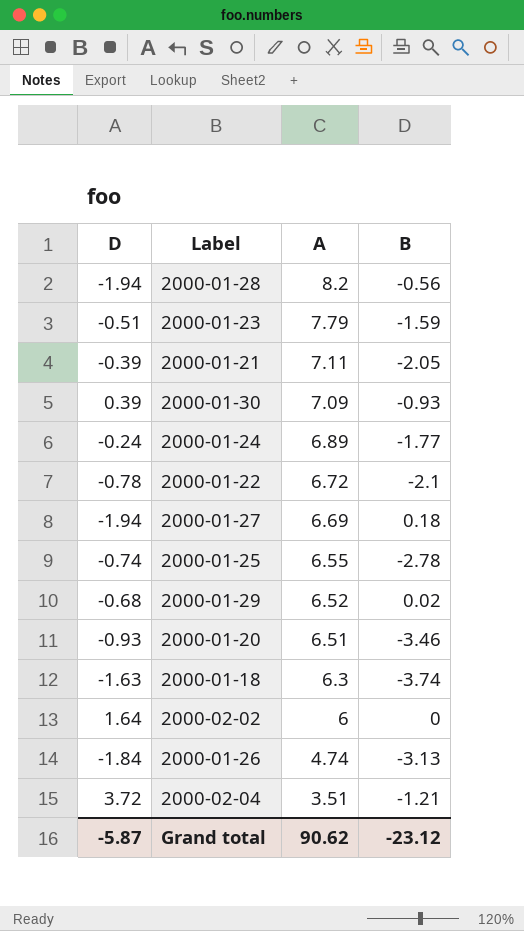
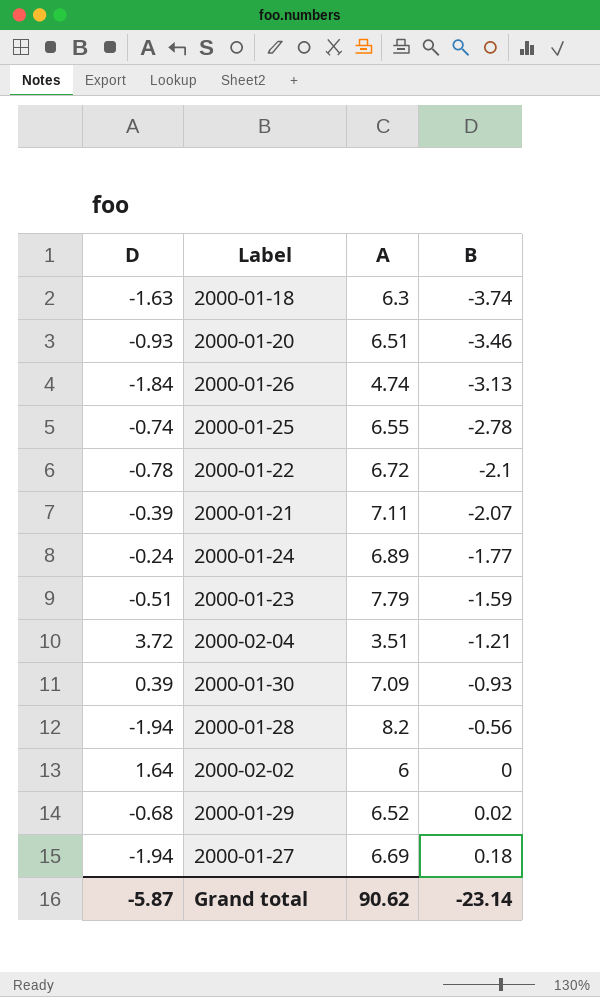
row order: A descending -> B ascending
2000-01-21 | B: -2.05 -> -2.07
Grand total | B: -23.12 -> -23.14

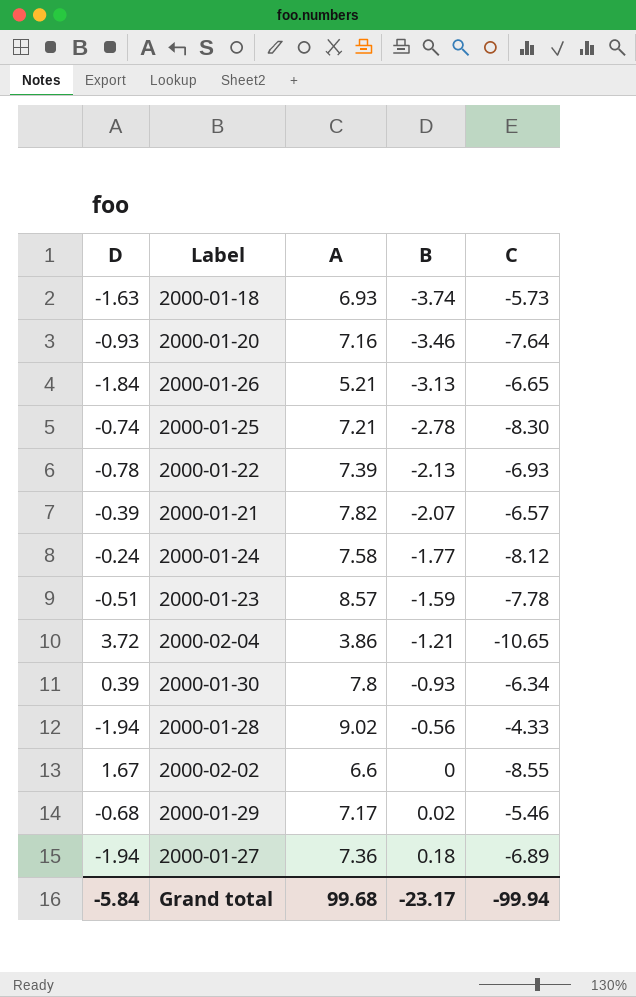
column C | position: none -> 5
2000-01-18 | A: 6.3 -> 6.93
2000-01-20 | A: 6.51 -> 7.16
2000-01-26 | A: 4.74 -> 5.21
2000-01-25 | A: 6.55 -> 7.21
2000-01-22 | A: 6.72 -> 7.39
2000-01-22 | B: -2.1 -> -2.13
2000-01-21 | A: 7.11 -> 7.82
2000-01-24 | A: 6.89 -> 7.58
2000-01-23 | A: 7.79 -> 8.57
2000-02-04 | A: 3.51 -> 3.86
2000-01-30 | A: 7.09 -> 7.8
2000-01-28 | A: 8.2 -> 9.02
2000-02-02 | D: 1.64 -> 1.67
2000-02-02 | A: 6 -> 6.6
2000-01-29 | A: 6.52 -> 7.17
2000-01-27 | A: 6.69 -> 7.36
Grand total | D: -5.87 -> -5.84
Grand total | A: 90.62 -> 99.68
Grand total | B: -23.14 -> -23.17

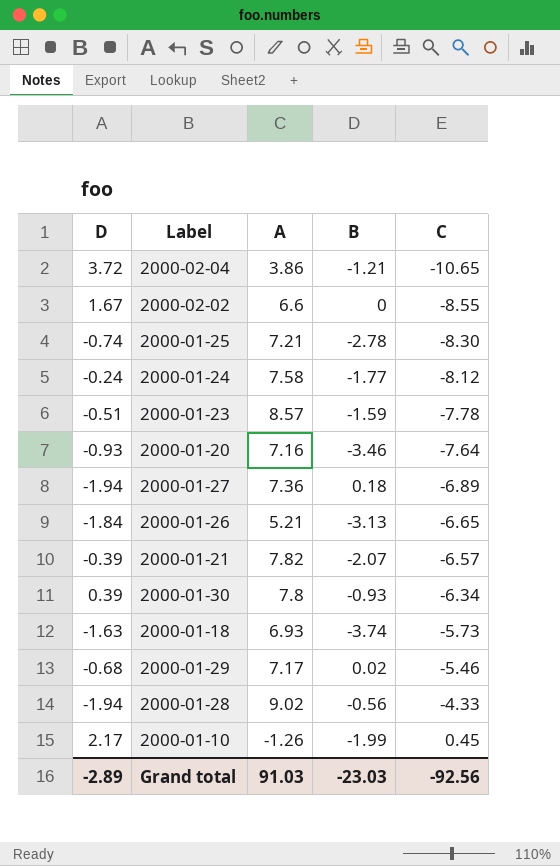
row order: B ascending -> C ascending
row 2000-01-22: -0.78 | 7.39 | -2.13 | -6.93 -> none
row 2000-01-10: none -> 2.17 | -1.26 | -1.99 | 0.45
Grand total | D: -5.84 -> -2.89
Grand total | A: 99.68 -> 91.03
Grand total | B: -23.17 -> -23.03
Grand total | C: -99.94 -> -92.56

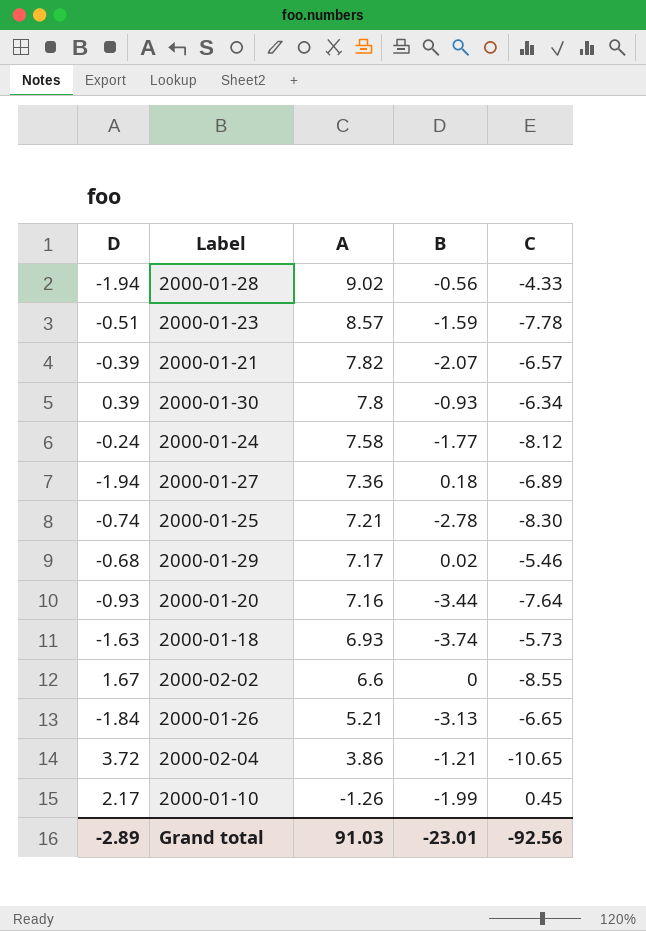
row order: C ascending -> A descending
2000-01-20 | B: -3.46 -> -3.44
Grand total | B: -23.03 -> -23.01

